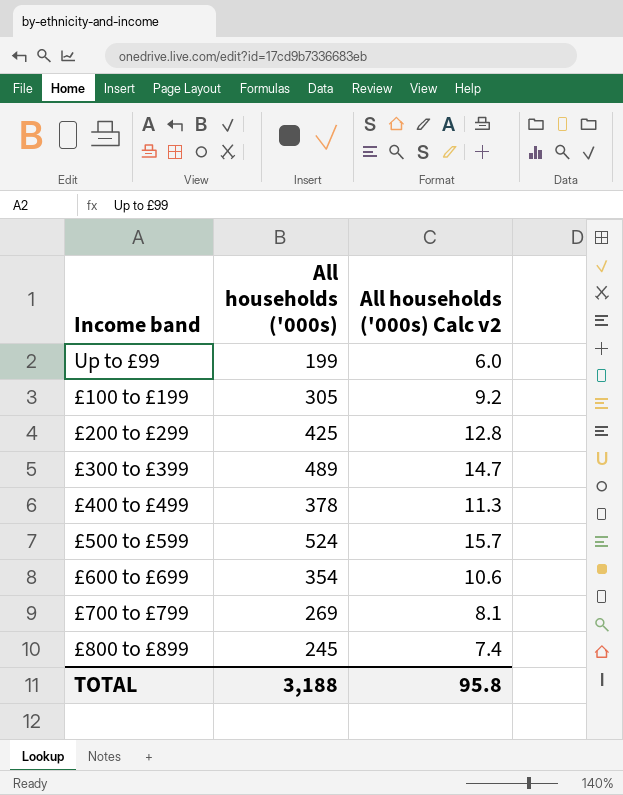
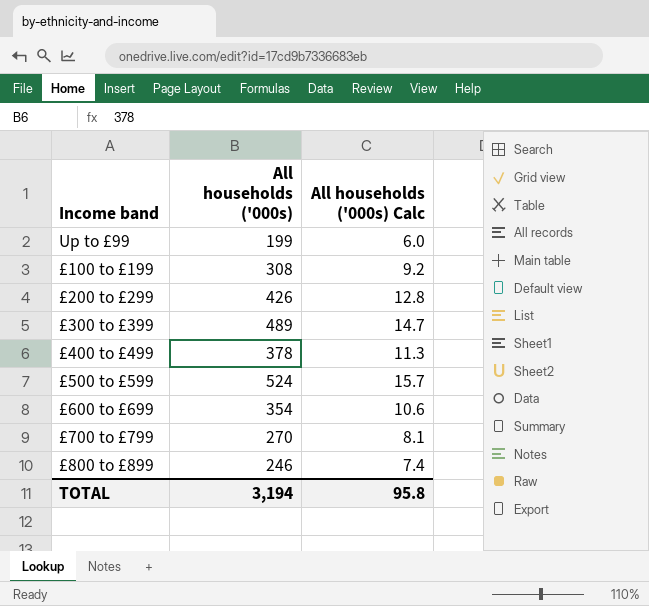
column name: All households ('000s) Calc v2 -> All households ('000s) Calc
£100 to £199 | All households ('000s): 305 -> 308
£200 to £299 | All households ('000s): 425 -> 426
£700 to £799 | All households ('000s): 269 -> 270
£800 to £899 | All households ('000s): 245 -> 246
TOTAL | All households ('000s): 3,188 -> 3,194

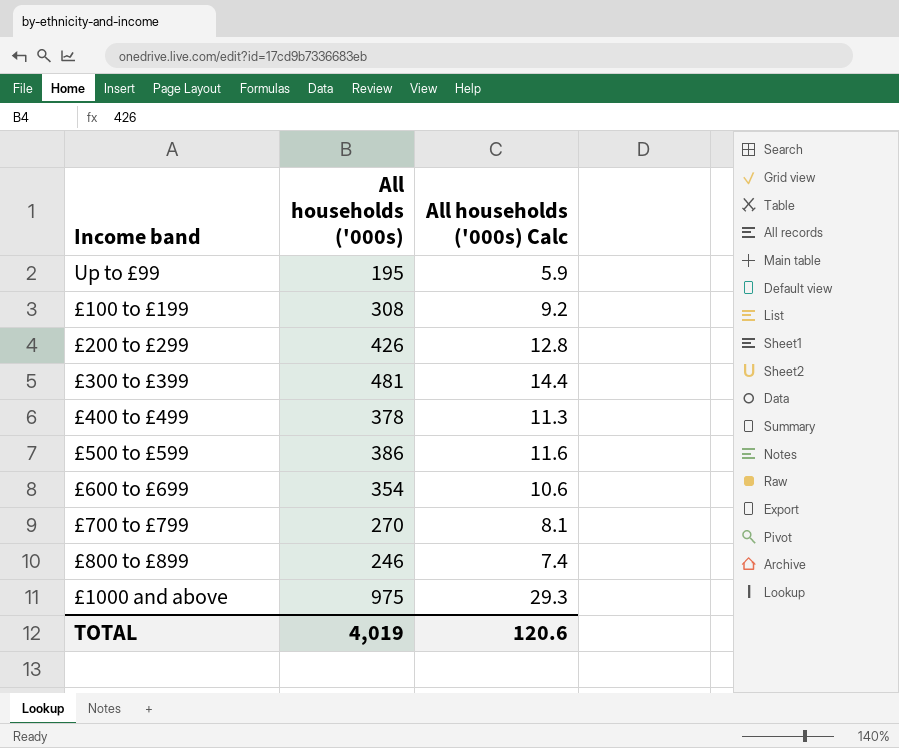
Up to £99 | All households ('000s): 199 -> 195
Up to £99 | All households ('000s) Calc: 6.0 -> 5.9
£300 to £399 | All households ('000s): 489 -> 481
£300 to £399 | All households ('000s) Calc: 14.7 -> 14.4
£500 to £599 | All households ('000s): 524 -> 386
£500 to £599 | All households ('000s) Calc: 15.7 -> 11.6
row £1000 and above: none -> 975 | 29.3
TOTAL | All households ('000s): 3,194 -> 4,019
TOTAL | All households ('000s) Calc: 95.8 -> 120.6

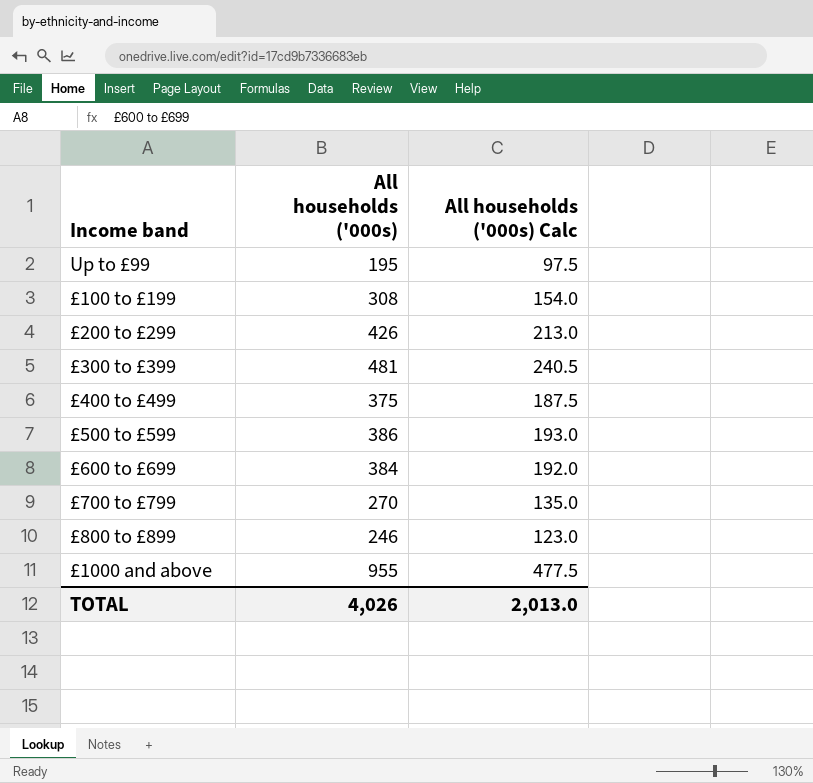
column All households ('000s) Calc | formula: [All households ('000s)] * 0.03 -> [All households ('000s)] * 0.5
£400 to £499 | All households ('000s): 378 -> 375
£600 to £699 | All households ('000s): 354 -> 384
£1000 and above | All households ('000s): 975 -> 955
TOTAL | All households ('000s): 4,019 -> 4,026
TOTAL | All households ('000s) Calc: 120.6 -> 2,013.0

